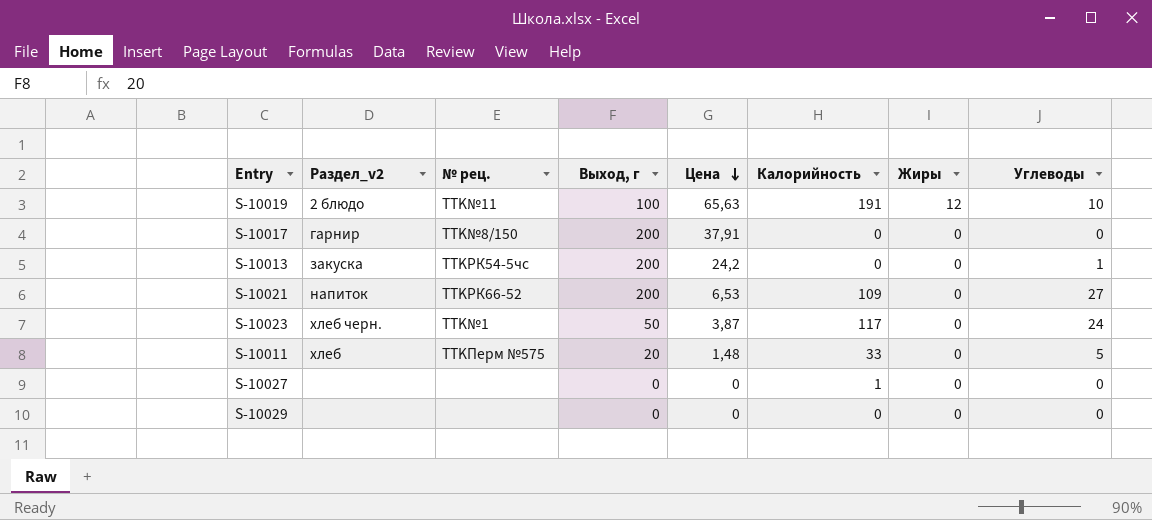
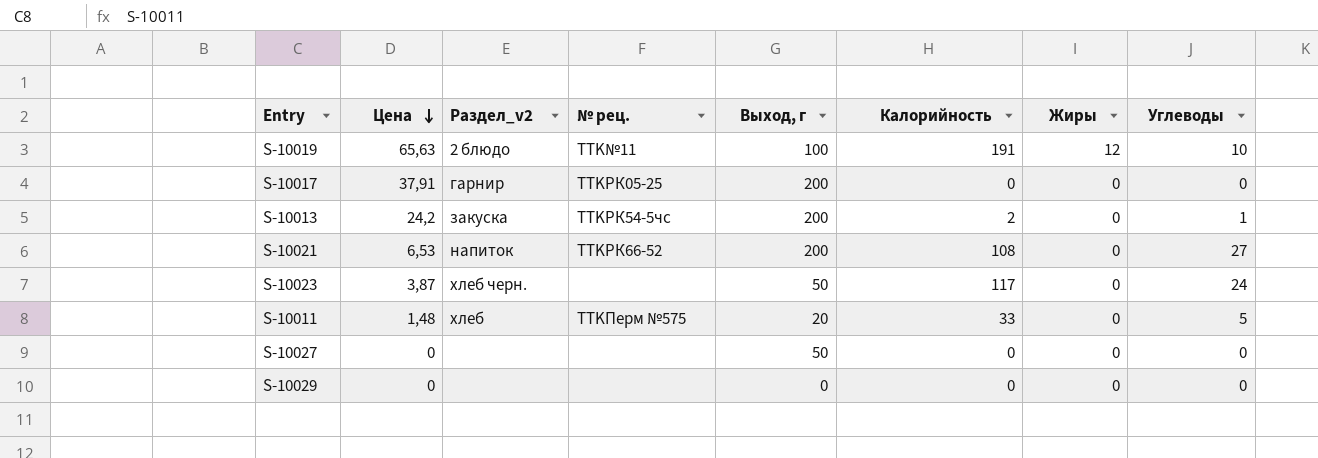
column Цена | position: 5 -> 2
S-10017 | № рец.: TTK№8/150 -> TTKРК05-25
S-10013 | Калорийность: 0 -> 2
S-10021 | Калорийность: 109 -> 108
S-10023 | № рец.: TTK№1 -> none
S-10027 | Выход, г: 0 -> 50
S-10027 | Калорийность: 1 -> 0

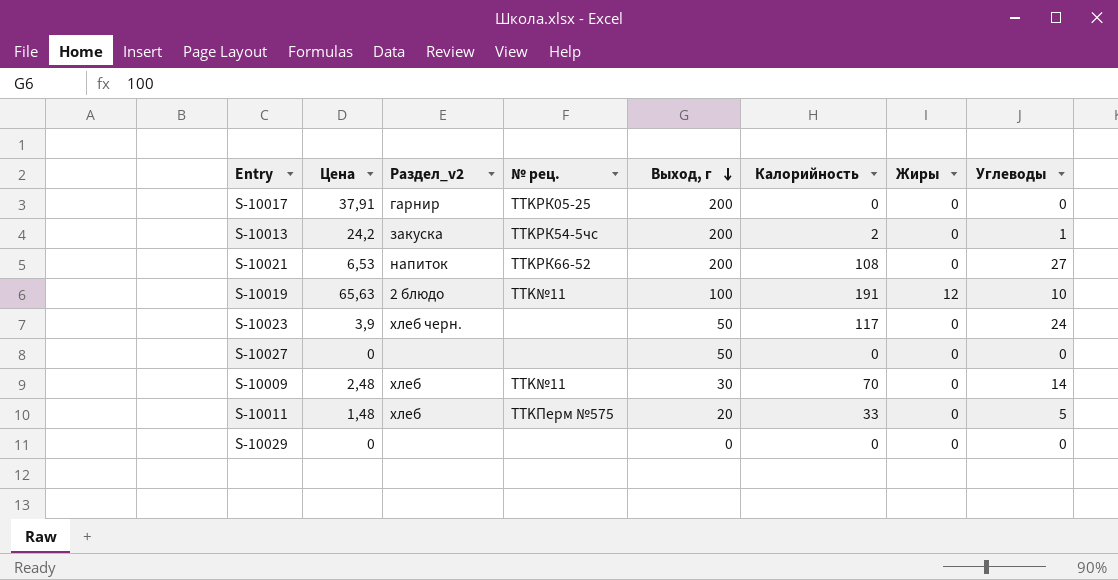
row order: Цена descending -> Выход, г descending
S-10023 | Цена: 3,87 -> 3,9
row S-10009: none -> 2,48 | хлеб | TTK№11 | 30 | 70 | 0 | 14

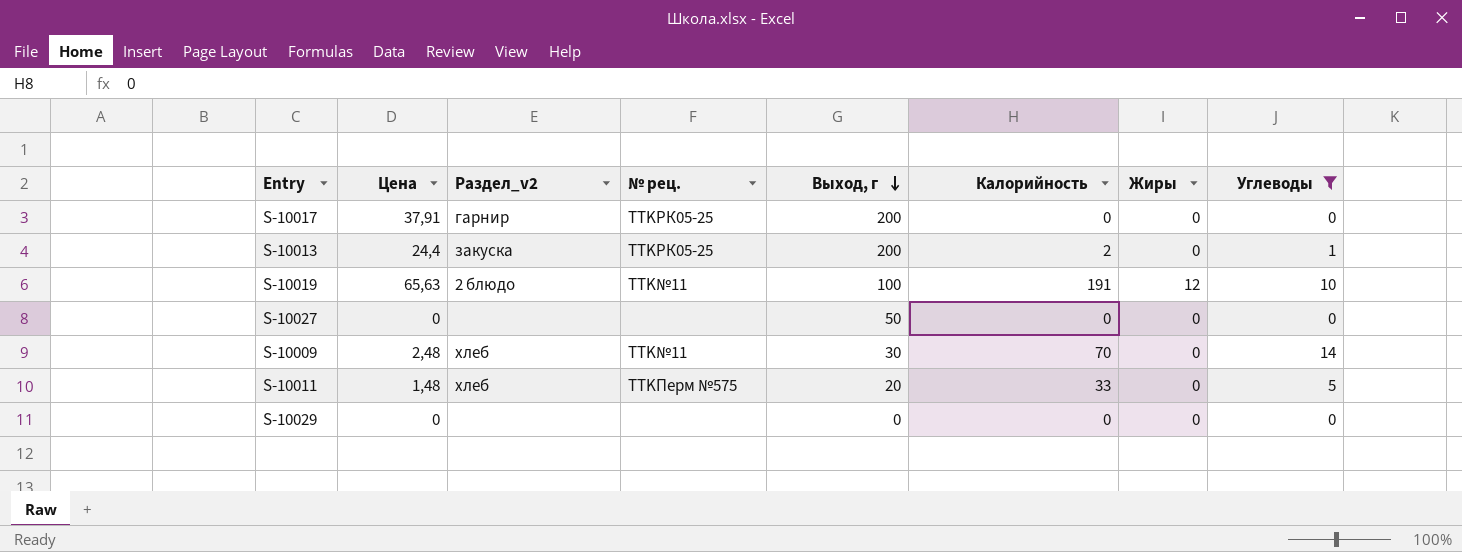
filter: none -> Углеводы <= 14
S-10013 | Цена: 24,2 -> 24,4
S-10013 | № рец.: TTKРК54-5чс -> TTKРК05-25

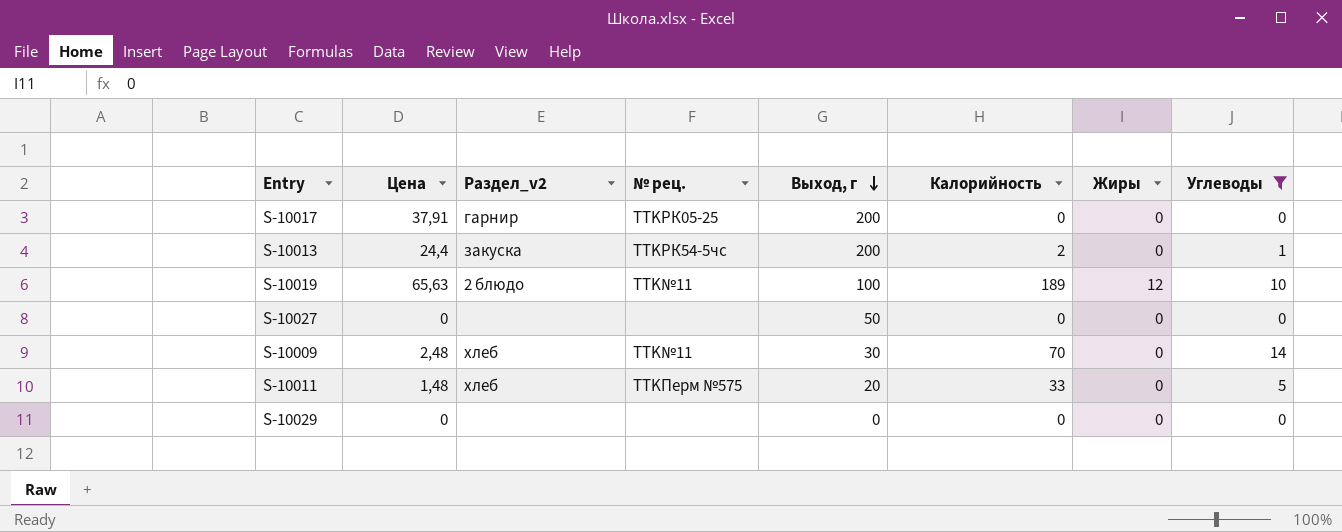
S-10013 | № рец.: TTKРК05-25 -> TTKРК54-5чс
S-10019 | Калорийность: 191 -> 189

